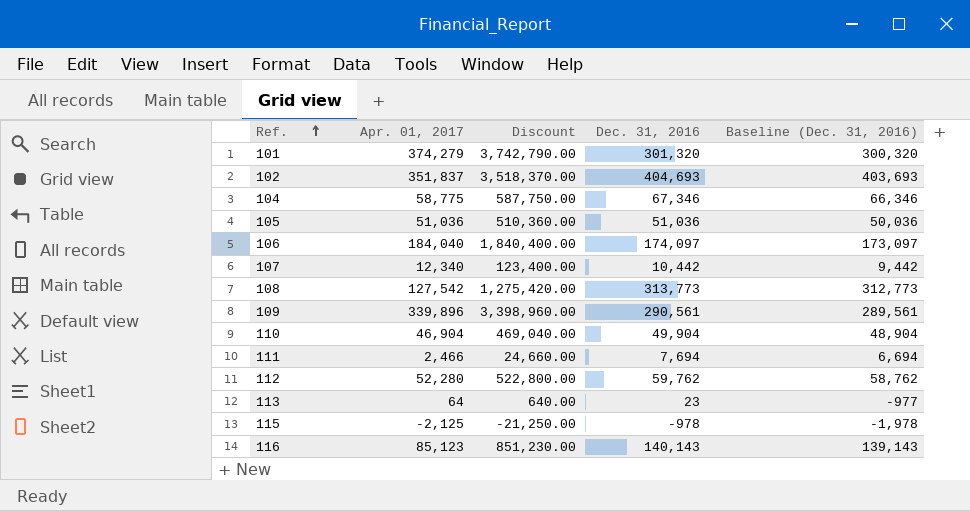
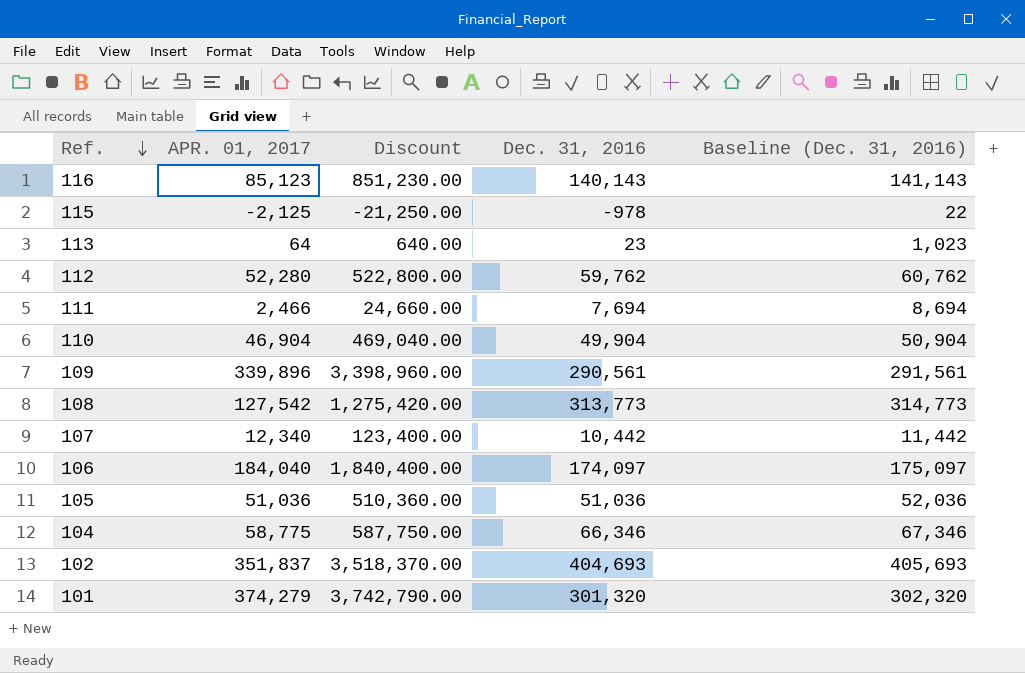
row order: Ref. ascending -> Ref. descending
column name: Apr. 01, 2017 -> APR. 01, 2017
column Baseline (Dec. 31, 2016) | formula: [Dec. 31, 2016] - 1000 -> [Dec. 31, 2016] + 1000
104 | Dec. 31, 2016: 67,346 -> 66,346

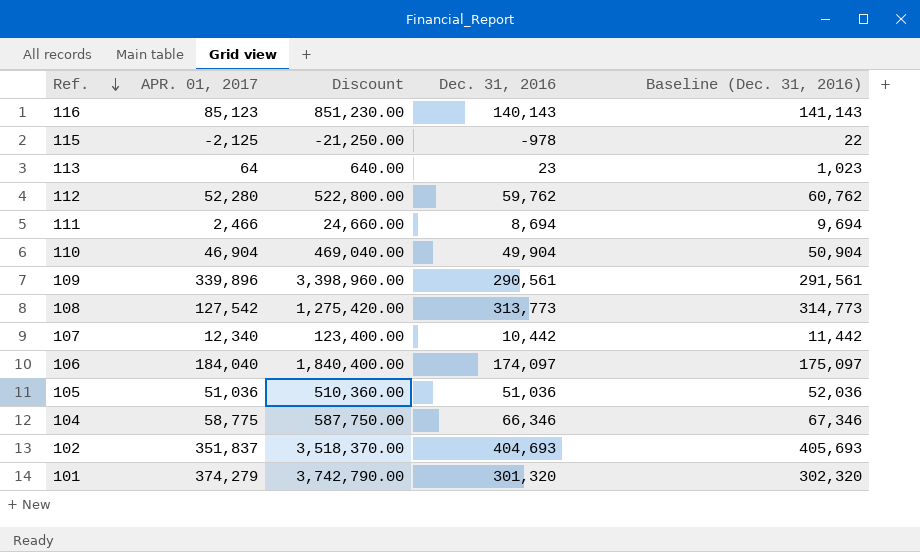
111 | Dec. 31, 2016: 7,694 -> 8,694
111 | Baseline (Dec. 31, 2016): 8,694 -> 9,694

